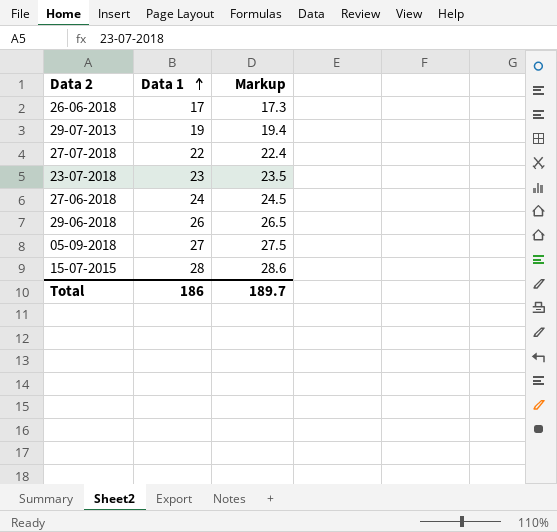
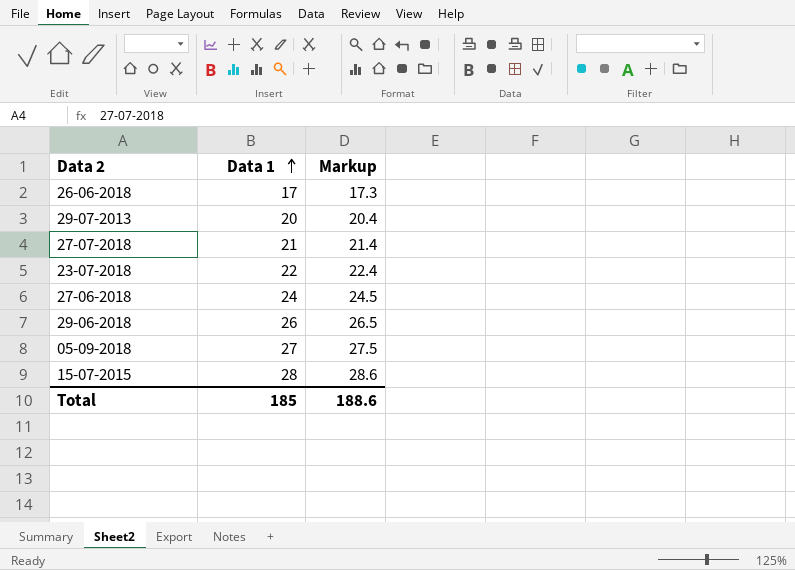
29-07-2013 | Data 1: 19 -> 20
29-07-2013 | Markup: 19.4 -> 20.4
27-07-2018 | Data 1: 22 -> 21
27-07-2018 | Markup: 22.4 -> 21.4
23-07-2018 | Data 1: 23 -> 22
23-07-2018 | Markup: 23.5 -> 22.4
Total | Data 1: 186 -> 185
Total | Markup: 189.7 -> 188.6

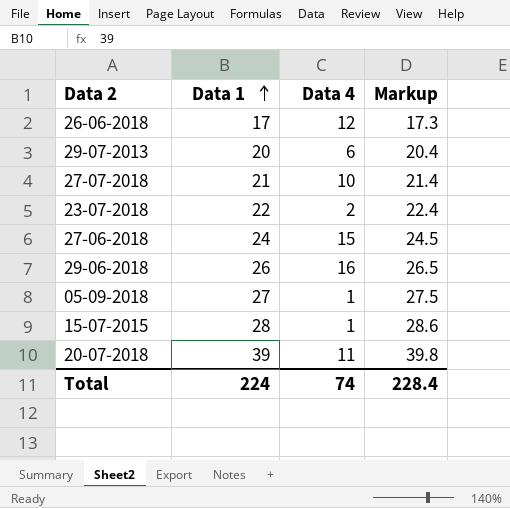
column Data 4 | position: none -> 3
row 20-07-2018: none -> 39 | 11 | 39.8
Total | Data 1: 185 -> 224
Total | Markup: 188.6 -> 228.4

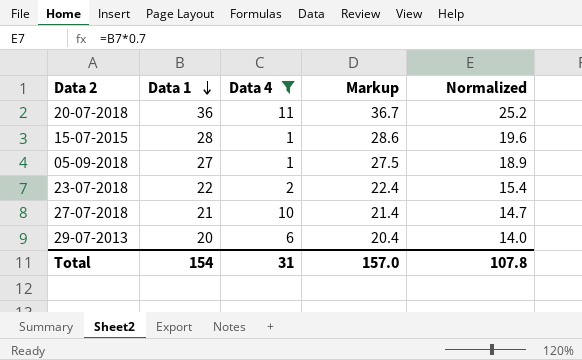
filter: none -> Data 4 <= 11
row order: Data 1 ascending -> Data 1 descending
column Normalized | formula: none -> [Data 1] * 0.7
20-07-2018 | Data 1: 39 -> 36
20-07-2018 | Markup: 39.8 -> 36.7
Total | Data 1: 224 -> 154
Total | Data 4: 74 -> 31
Total | Markup: 228.4 -> 157.0

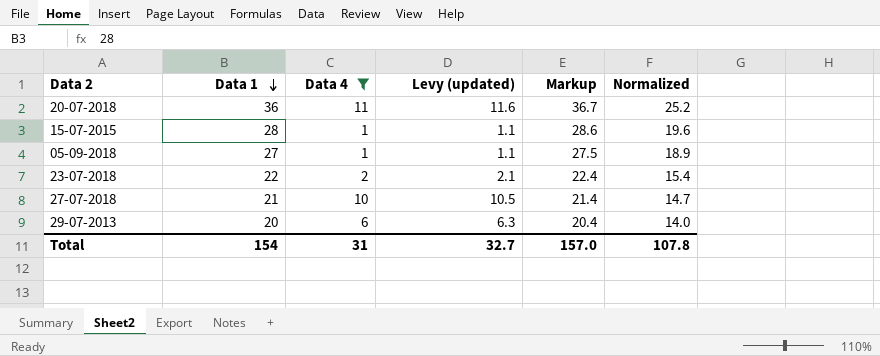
column Levy (updated) | formula: none -> [Data 4] * 1.05

